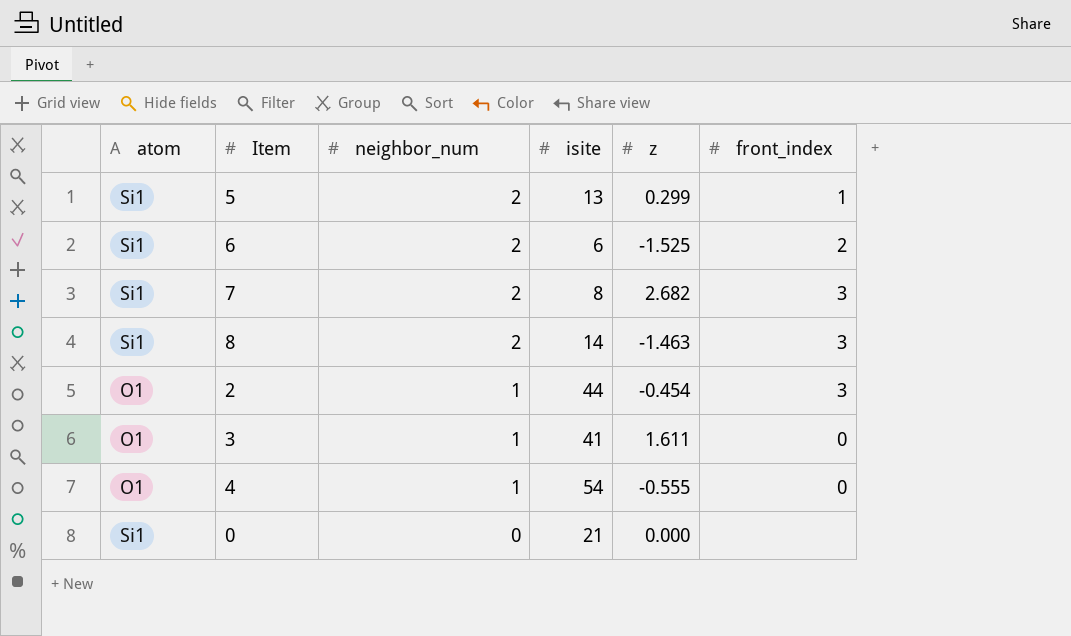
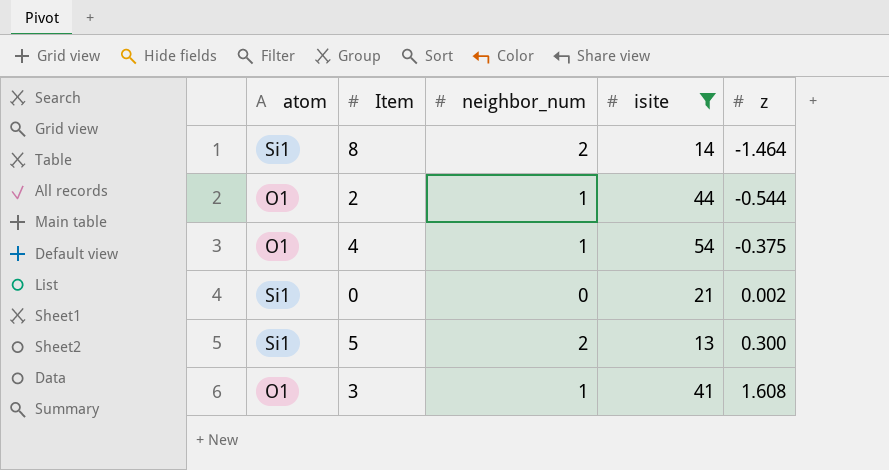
filter: none -> isite >= 13
row order: neighbor_num descending -> z ascending
column front_index | position: 6 -> none
8 | z: -1.463 -> -1.464
2 | z: -0.454 -> -0.544
4 | z: -0.555 -> -0.375
0 | z: 0.000 -> 0.002
5 | z: 0.299 -> 0.300
3 | z: 1.611 -> 1.608

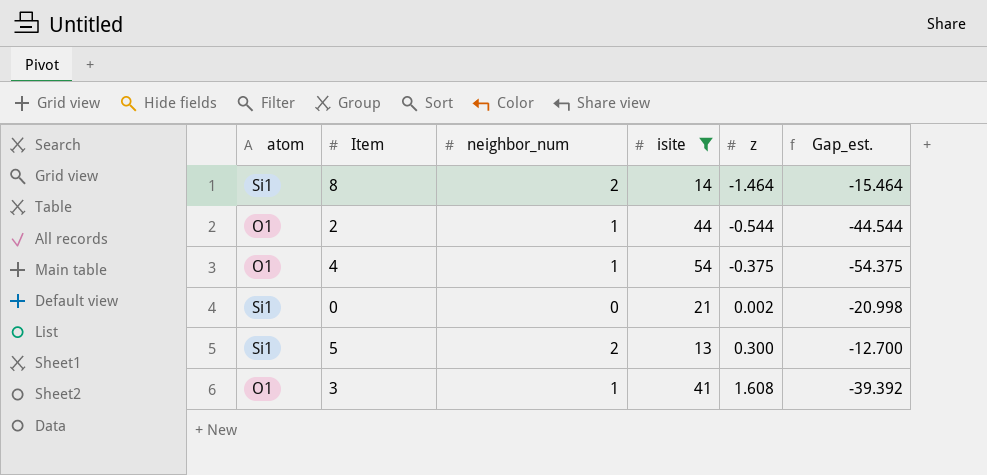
column Gap_est. | formula: none -> [z] - [isite]

